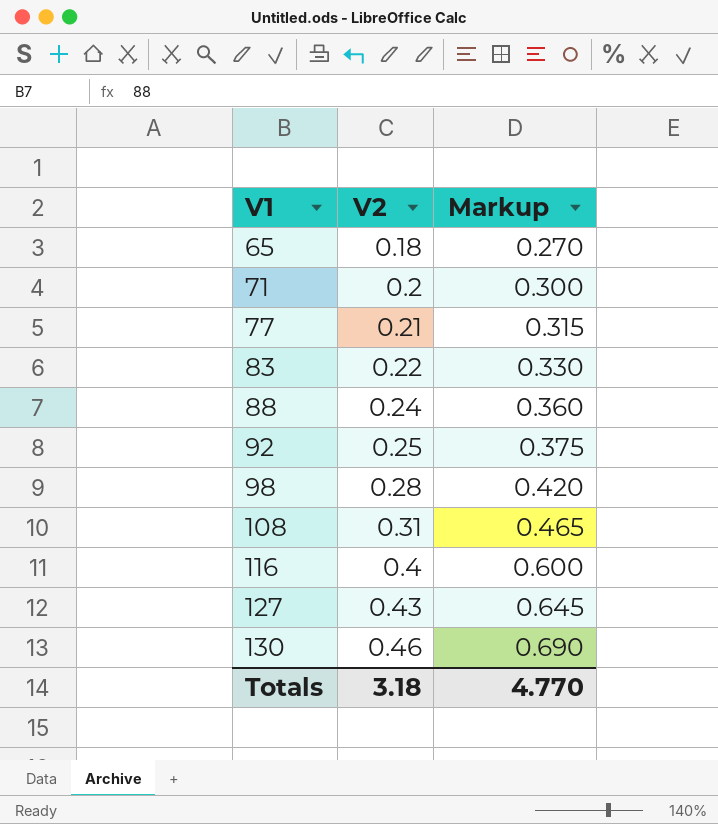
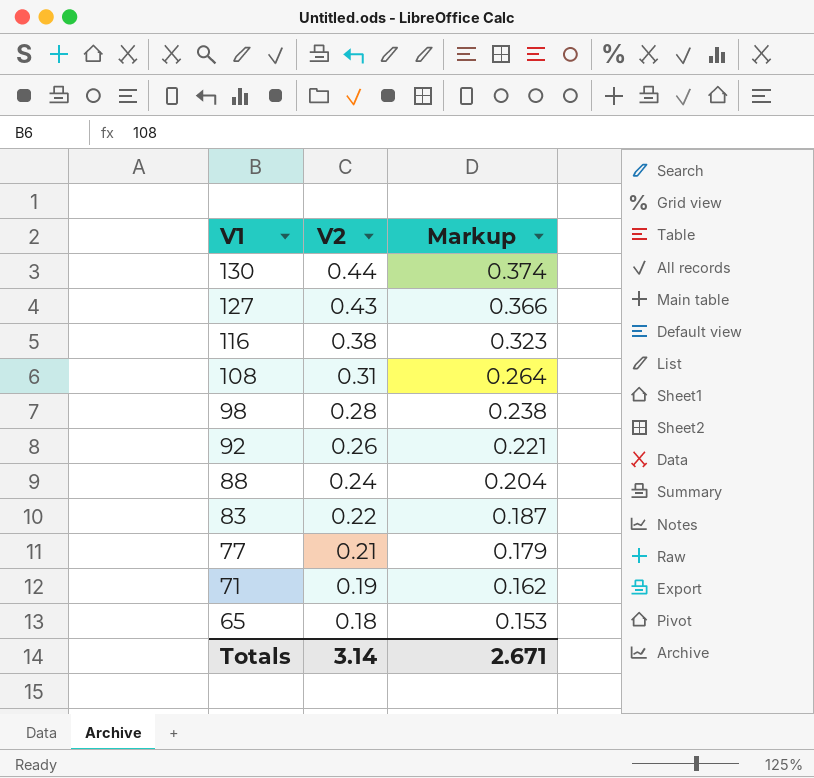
row order: V1 ascending -> V1 descending
column Markup | formula: [V2] * 1.5 -> [V2] * 0.85
130 | V2: 0.46 -> 0.44
116 | V2: 0.4 -> 0.38
92 | V2: 0.25 -> 0.26
71 | V2: 0.2 -> 0.19
Totals | V2: 3.18 -> 3.14
Totals | Markup: 4.770 -> 2.671

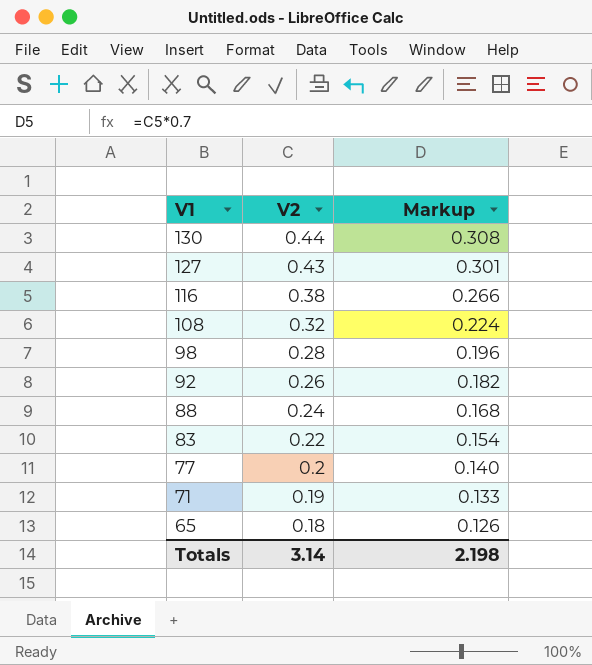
column Markup | formula: [V2] * 0.85 -> [V2] * 0.7
108 | V2: 0.31 -> 0.32
77 | V2: 0.21 -> 0.2
Totals | Markup: 2.671 -> 2.198

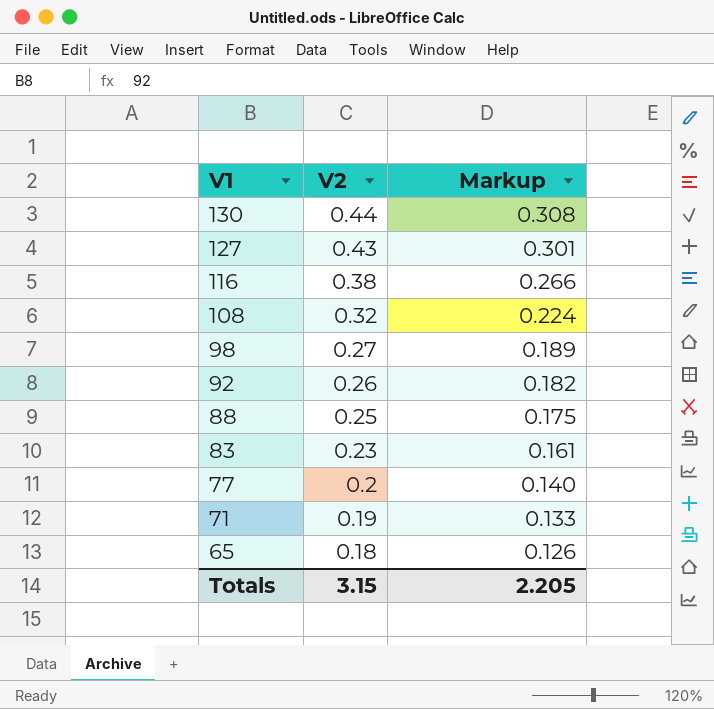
98 | V2: 0.28 -> 0.27
98 | Markup: 0.196 -> 0.189
88 | V2: 0.24 -> 0.25
88 | Markup: 0.168 -> 0.175
83 | V2: 0.22 -> 0.23
83 | Markup: 0.154 -> 0.161
Totals | V2: 3.14 -> 3.15
Totals | Markup: 2.198 -> 2.205

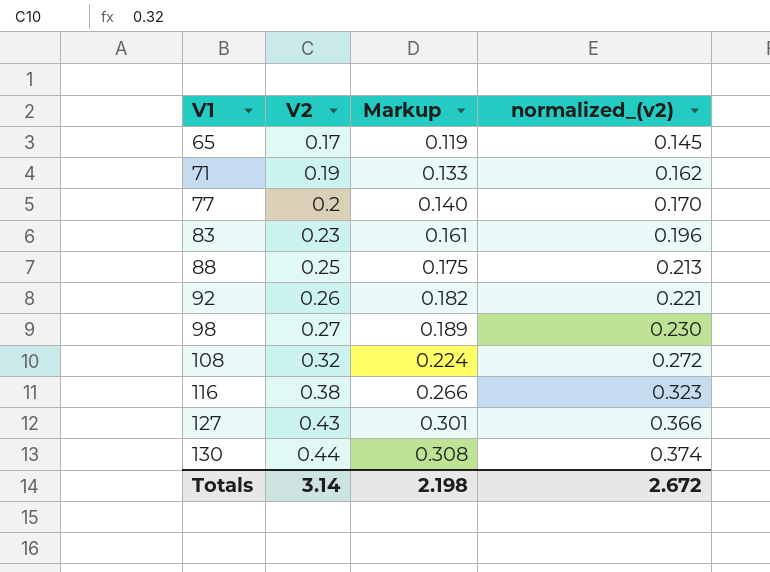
row order: V1 descending -> V1 ascending
column normalized_(v2) | formula: none -> [V2] * 0.85
65 | V2: 0.18 -> 0.17
65 | Markup: 0.126 -> 0.119
Totals | V2: 3.15 -> 3.14
Totals | Markup: 2.205 -> 2.198

